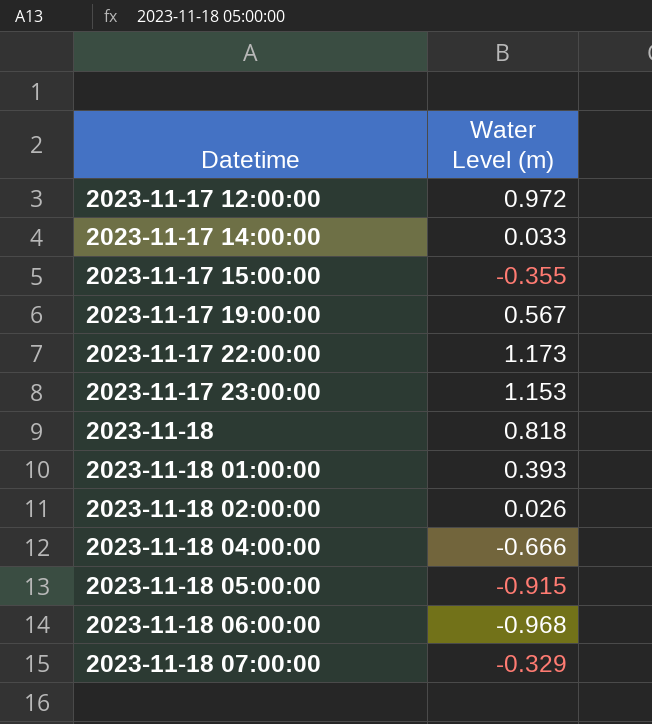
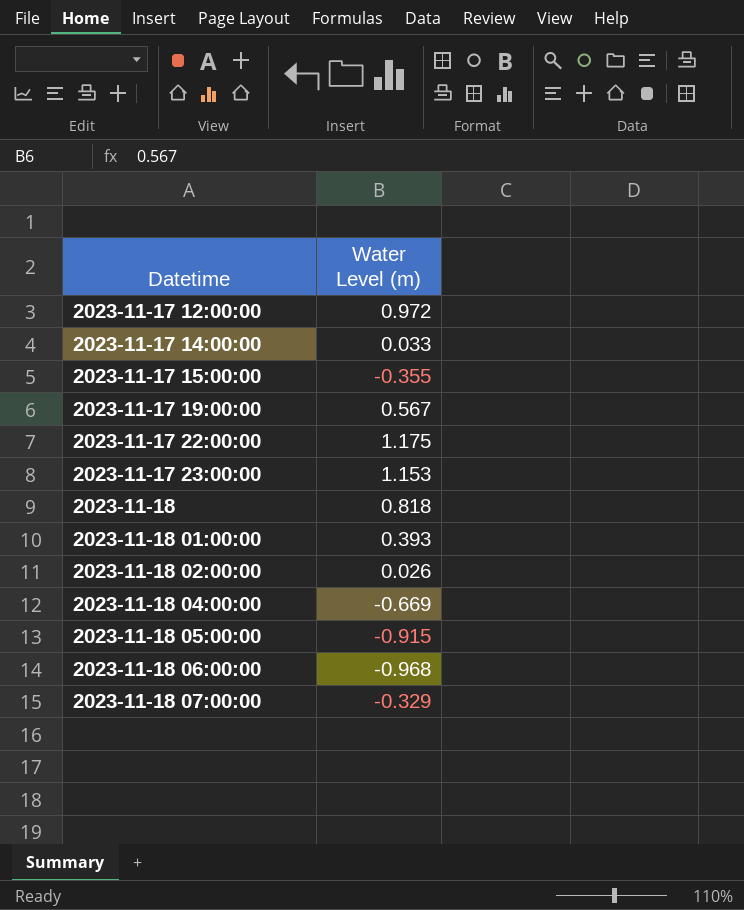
2023-11-17 22:00:00 | Water Level (m): 1.173 -> 1.175
2023-11-18 04:00:00 | Water Level (m): -0.666 -> -0.669

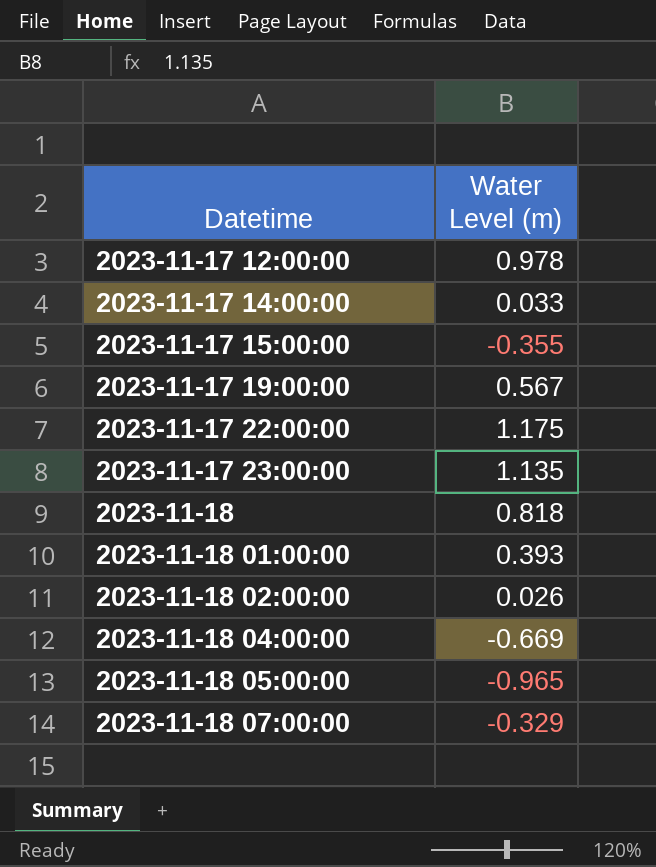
row 2023-11-18 06:00:00: -0.968 -> none
2023-11-17 12:00:00 | Water Level (m): 0.972 -> 0.978
2023-11-17 23:00:00 | Water Level (m): 1.153 -> 1.135
2023-11-18 05:00:00 | Water Level (m): -0.915 -> -0.965

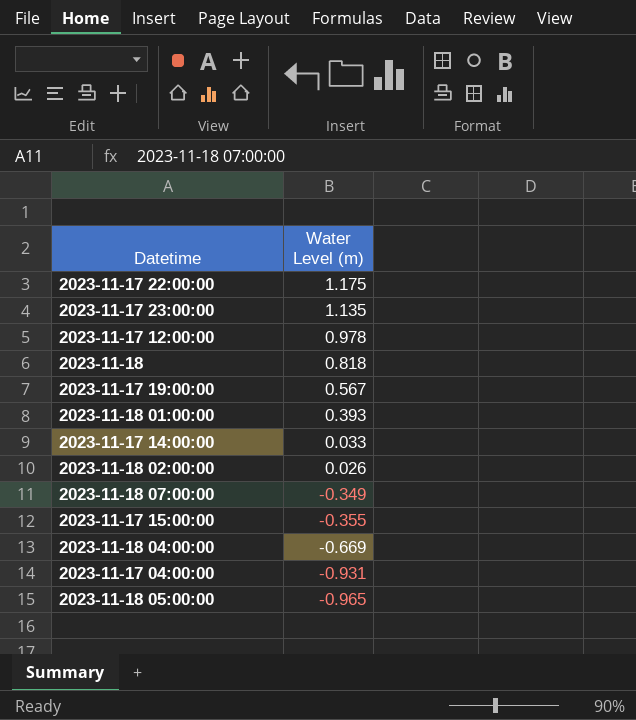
row order: Datetime ascending -> Water Level (m) descending
2023-11-18 07:00:00 | Water Level (m): -0.329 -> -0.349
row 2023-11-17 04:00:00: none -> -0.931

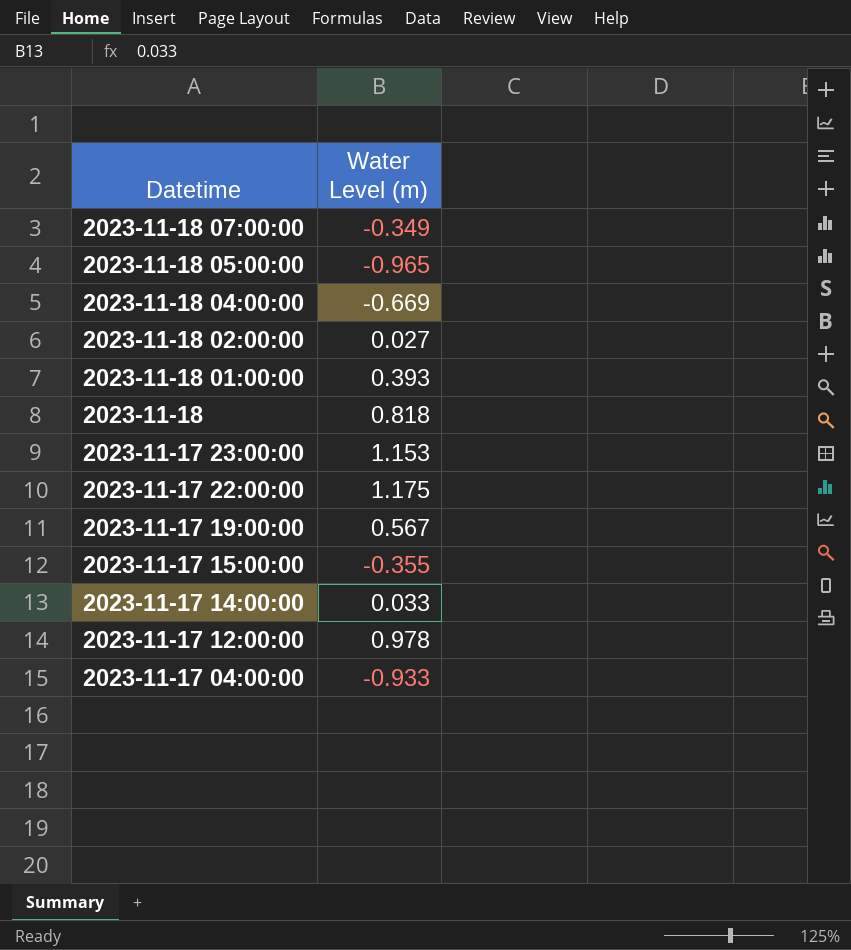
row order: Water Level (m) descending -> Datetime descending
2023-11-18 02:00:00 | Water Level (m): 0.026 -> 0.027
2023-11-17 23:00:00 | Water Level (m): 1.135 -> 1.153
2023-11-17 04:00:00 | Water Level (m): -0.931 -> -0.933

